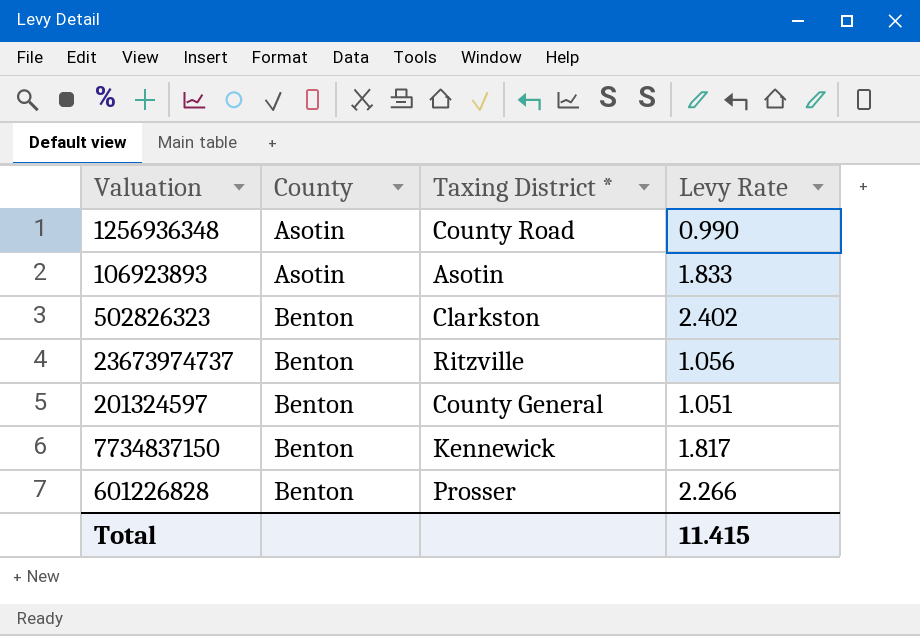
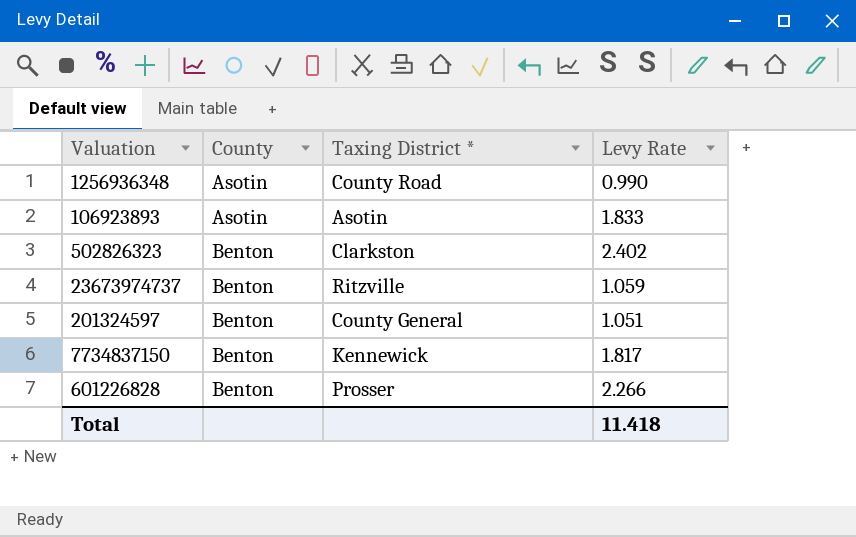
23673974737 | Levy Rate: 1.056 -> 1.059
Total | Levy Rate: 11.415 -> 11.418

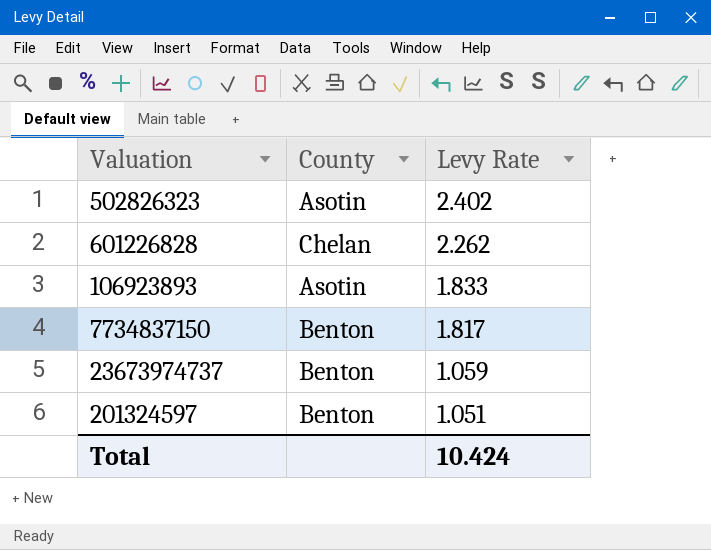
row order: County ascending -> Levy Rate descending
column Taxing District * | position: 3 -> none
row 1256936348: Asotin | County Road | 0.990 -> none
502826323 | County: Benton -> Asotin
601226828 | County: Benton -> Chelan
601226828 | Levy Rate: 2.266 -> 2.262
Total | Levy Rate: 11.418 -> 10.424

